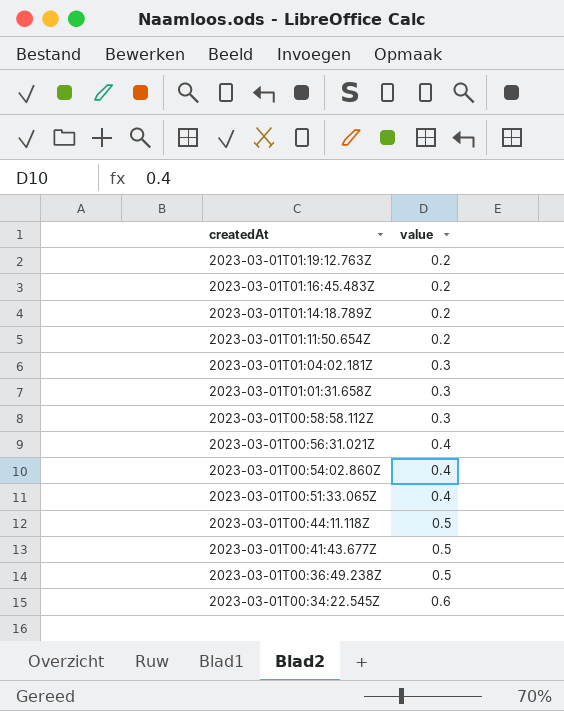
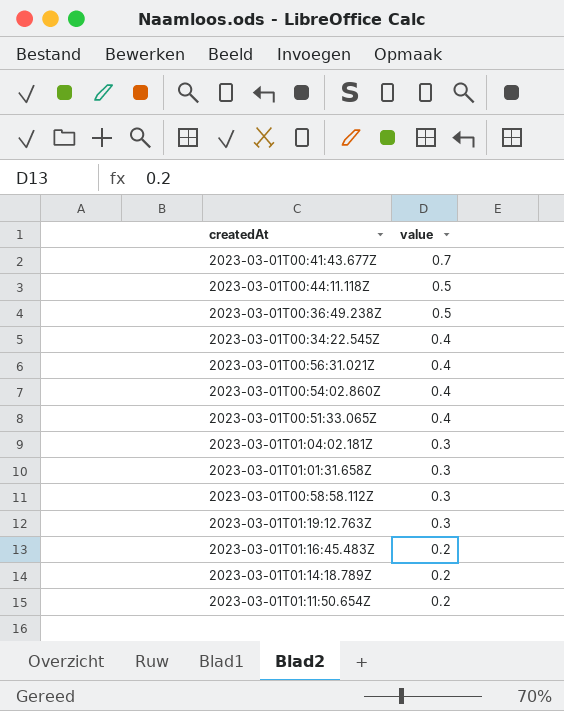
row order: createdAt descending -> value descending
2023-03-01T00:41:43.677Z | value: 0.5 -> 0.7
2023-03-01T00:34:22.545Z | value: 0.6 -> 0.4
2023-03-01T01:19:12.763Z | value: 0.2 -> 0.3

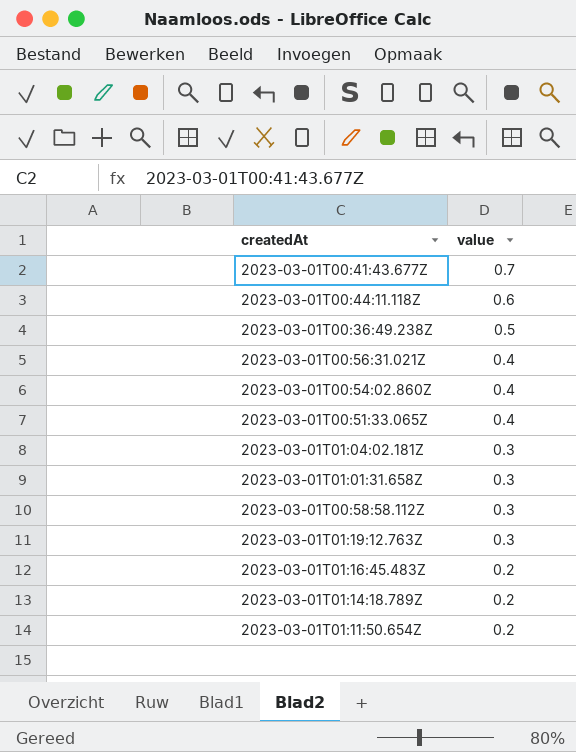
row 2023-03-01T00:34:22.545Z: 0.4 -> none
2023-03-01T00:44:11.118Z | value: 0.5 -> 0.6

